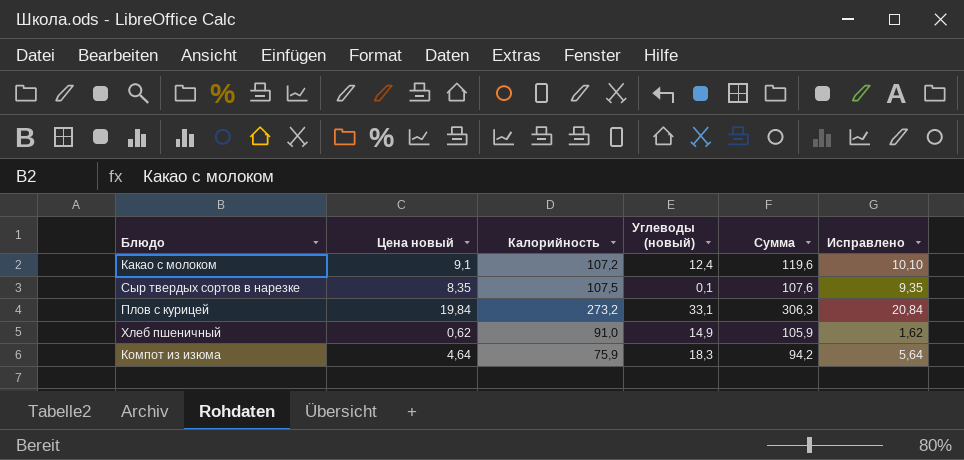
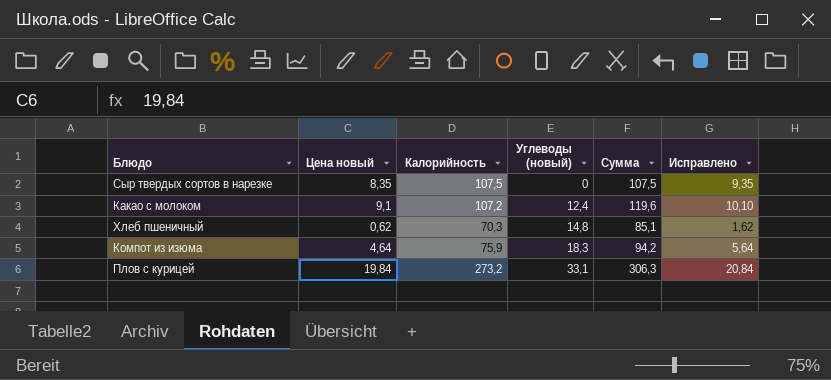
row order: none -> Углеводы (новый) ascending
Сыр твердых сортов в нарезке | Углеводы (новый): 0,1 -> 0
Сыр твердых сортов в нарезке | Сумма: 107,6 -> 107,5
Хлеб пшеничный | Калорийность: 91,0 -> 70,3
Хлеб пшеничный | Углеводы (новый): 14,9 -> 14,8
Хлеб пшеничный | Сумма: 105,9 -> 85,1

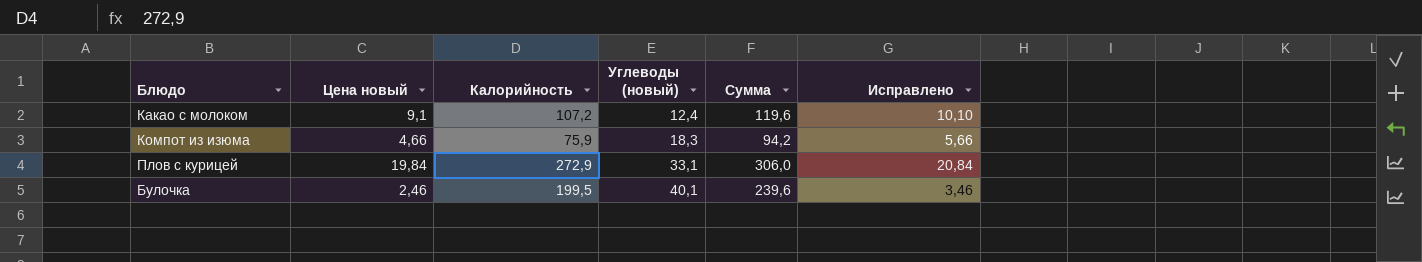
row Сыр твердых сортов в нарезке: 8,35 | 107,5 | 0 | 107,5 | 9,35 -> none
row Хлеб пшеничный: 0,62 | 70,3 | 14,8 | 85,1 | 1,62 -> none
Компот из изюма | Цена новый: 4,64 -> 4,66
Компот из изюма | Исправлено: 5,64 -> 5,66
Плов с курицей | Калорийность: 273,2 -> 272,9
Плов с курицей | Сумма: 306,3 -> 306,0
row Булочка: none -> 2,46 | 199,5 | 40,1 | 239,6 | 3,46

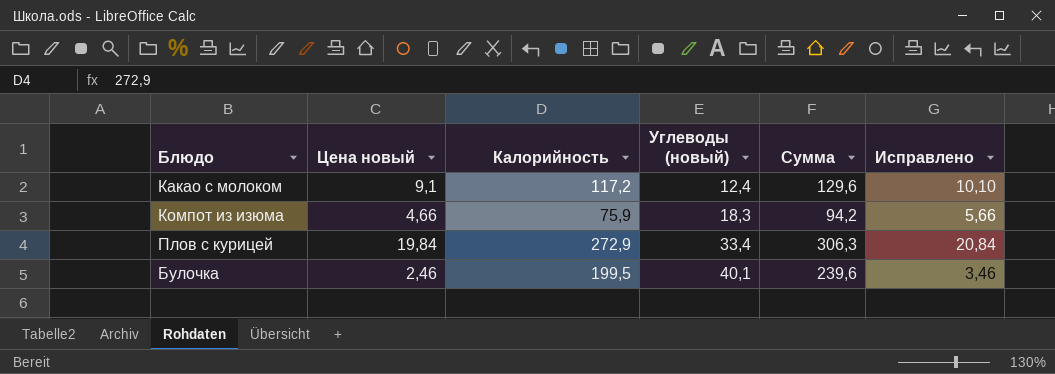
Какао с молоком | Калорийность: 107,2 -> 117,2
Какао с молоком | Сумма: 119,6 -> 129,6
Плов с курицей | Углеводы (новый): 33,1 -> 33,4
Плов с курицей | Сумма: 306,0 -> 306,3

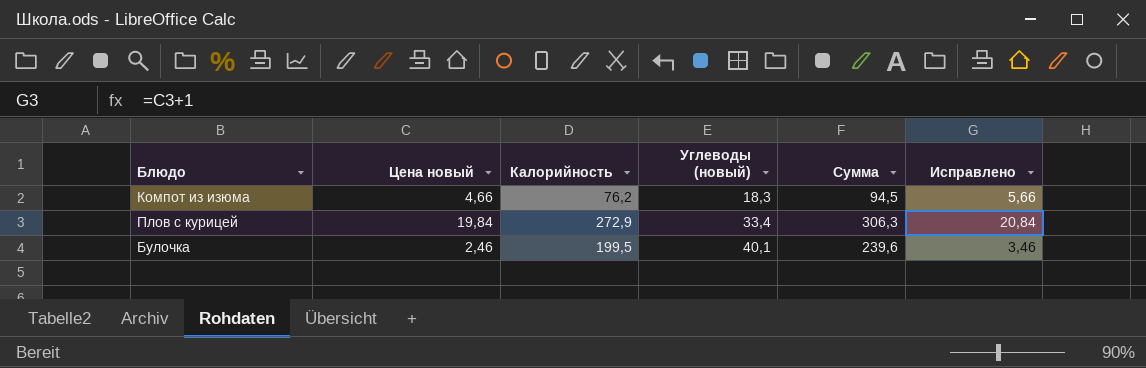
row Какао с молоком: 9,1 | 117,2 | 12,4 | 129,6 | 10,10 -> none
Компот из изюма | Калорийность: 75,9 -> 76,2
Компот из изюма | Сумма: 94,2 -> 94,5

